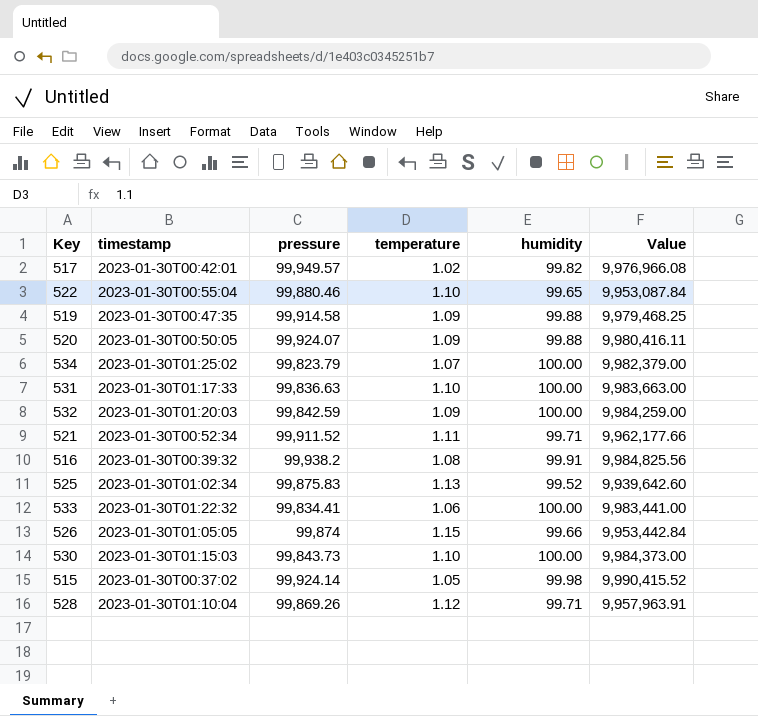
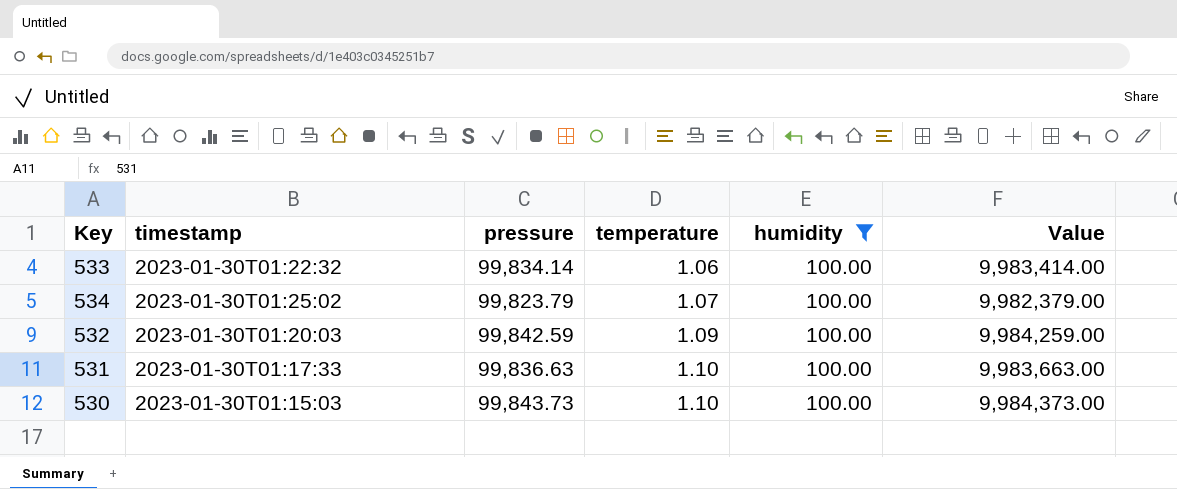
filter: none -> humidity = 100.00
row order: none -> temperature ascending
533 | pressure: 99,834.41 -> 99,834.14
533 | Value: 9,983,441.00 -> 9,983,414.00

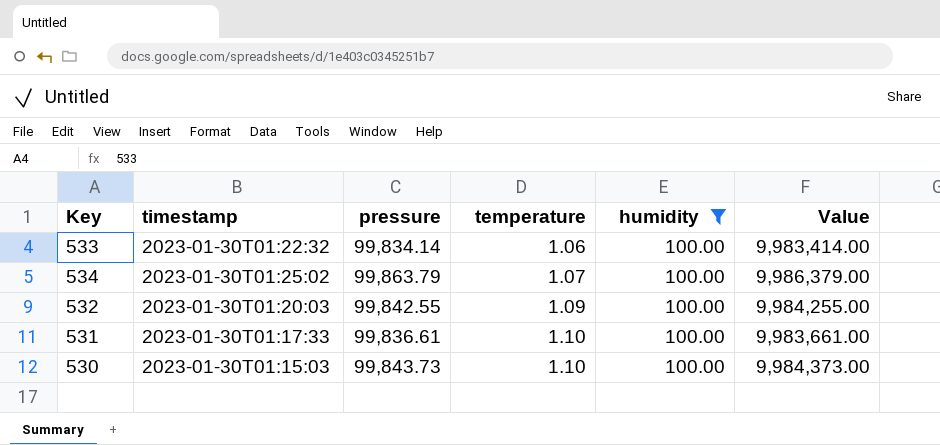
534 | pressure: 99,823.79 -> 99,863.79
534 | Value: 9,982,379.00 -> 9,986,379.00
532 | pressure: 99,842.59 -> 99,842.55
532 | Value: 9,984,259.00 -> 9,984,255.00
531 | pressure: 99,836.63 -> 99,836.61
531 | Value: 9,983,663.00 -> 9,983,661.00

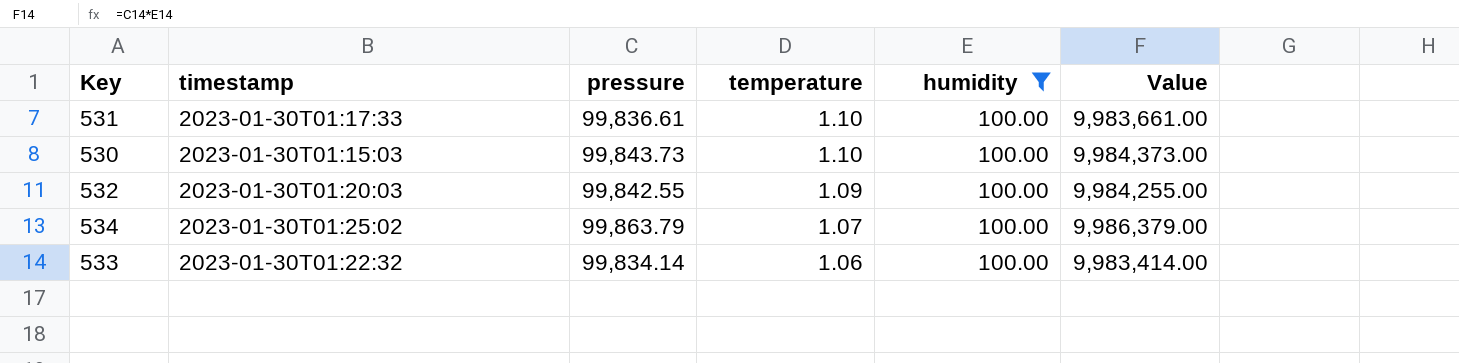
row order: temperature ascending -> temperature descending

